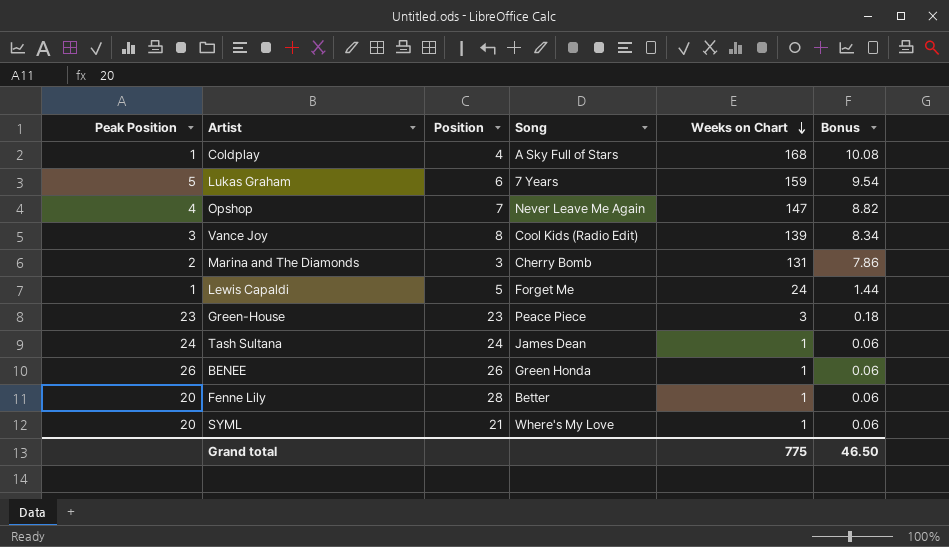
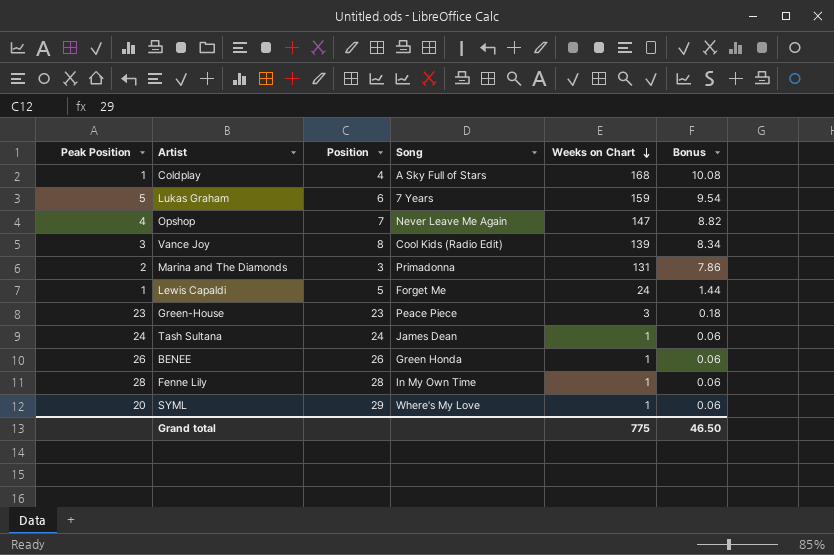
Marina and The Diamonds | Song: Cherry Bomb -> Primadonna
Fenne Lily | Peak Position: 20 -> 28
Fenne Lily | Song: Better -> In My Own Time
SYML | Position: 21 -> 29

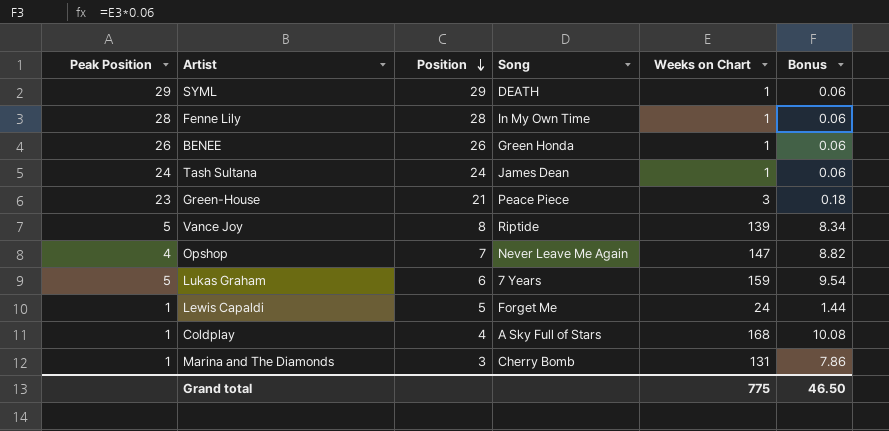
row order: Weeks on Chart descending -> Position descending
SYML | Peak Position: 20 -> 29
SYML | Song: Where's My Love -> DEATH
Green-House | Position: 23 -> 21
Vance Joy | Peak Position: 3 -> 5
Vance Joy | Song: Cool Kids (Radio Edit) -> Riptide
Marina and The Diamonds | Peak Position: 2 -> 1
Marina and The Diamonds | Song: Primadonna -> Cherry Bomb

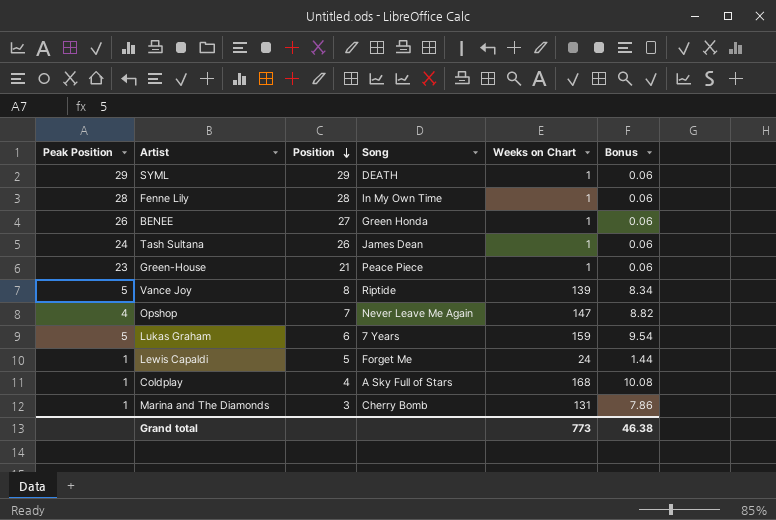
BENEE | Position: 26 -> 27
Tash Sultana | Position: 24 -> 26
Green-House | Weeks on Chart: 3 -> 1
Green-House | Bonus: 0.18 -> 0.06
Grand total | Weeks on Chart: 775 -> 773
Grand total | Bonus: 46.50 -> 46.38

